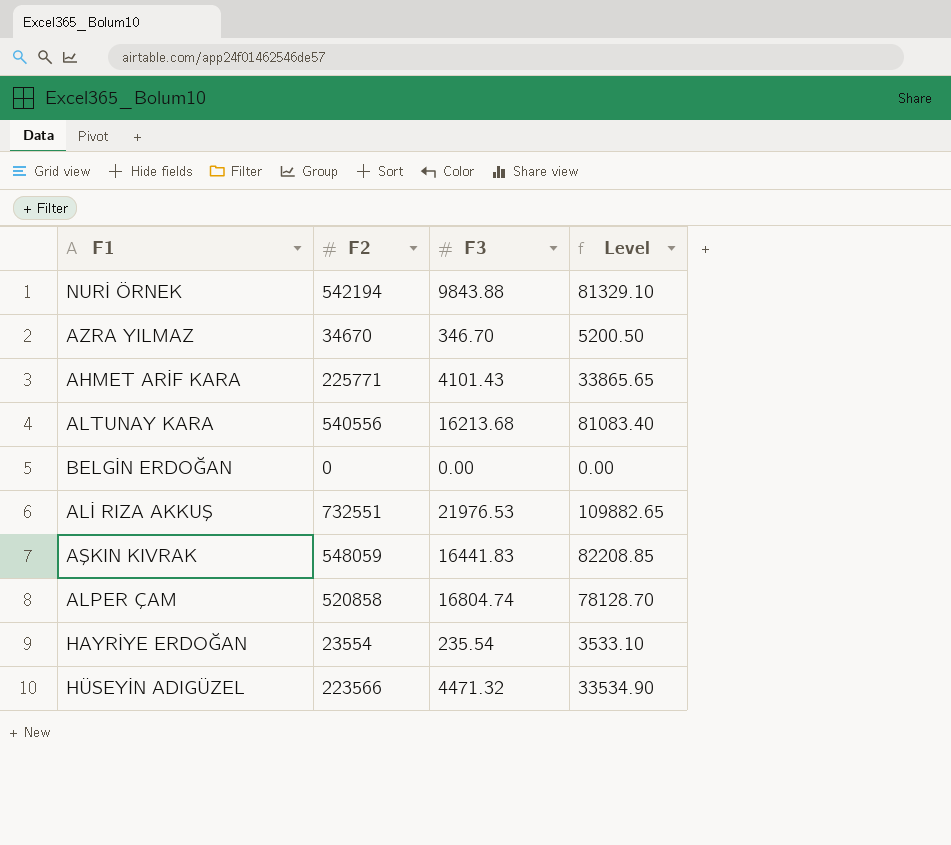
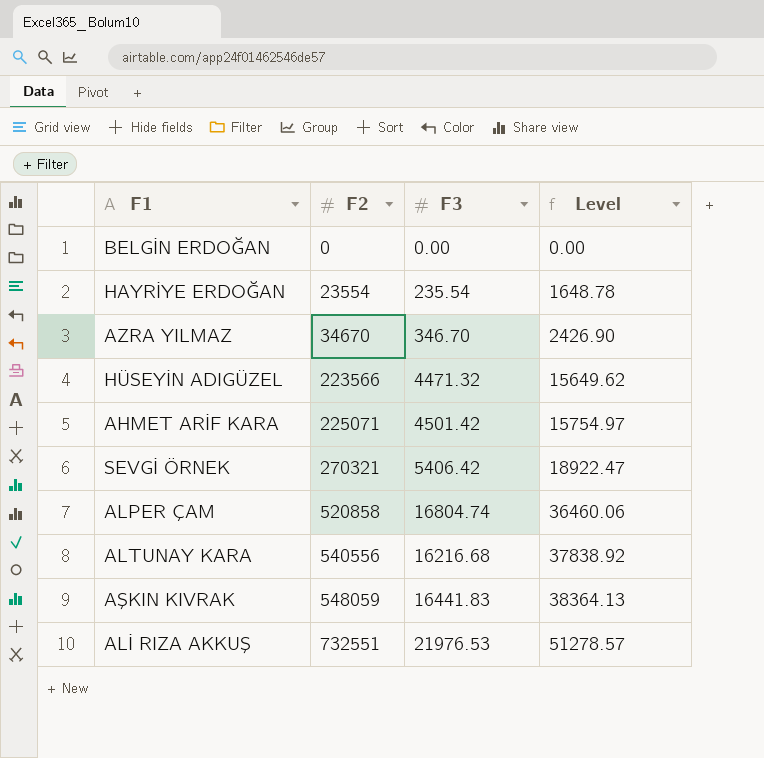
row order: none -> F2 ascending
column Level | formula: [F2] * 0.15 -> [F2] * 0.07
row NURİ ÖRNEK: 542194 | 9843.88 | 81329.10 -> none
AHMET ARİF KARA | F2: 225771 -> 225071
AHMET ARİF KARA | F3: 4101.43 -> 4501.42
row SEVGİ ÖRNEK: none -> 270321 | 5406.42 | 18922.47
ALTUNAY KARA | F3: 16213.68 -> 16216.68

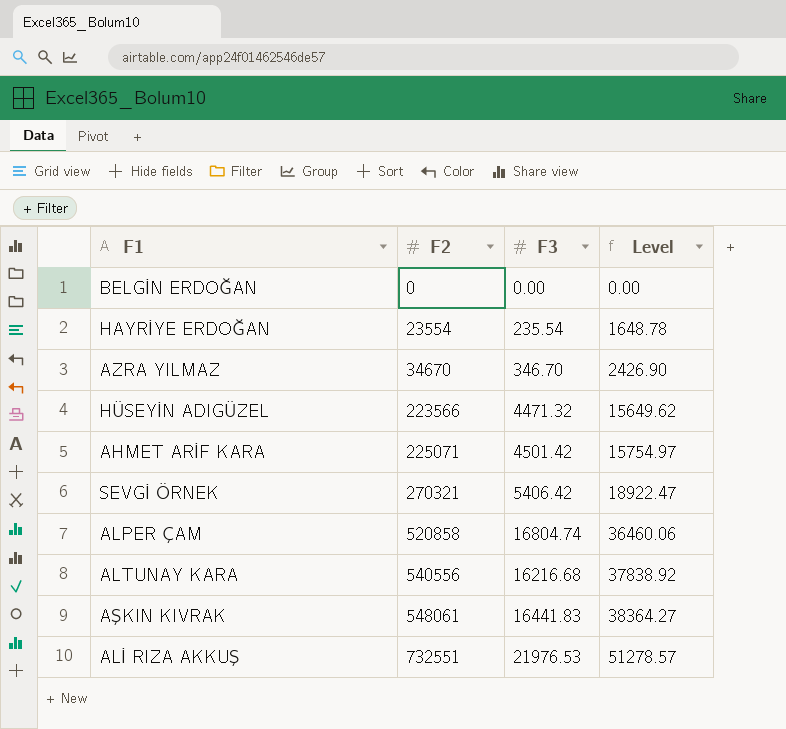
AŞKIN KIVRAK | F2: 548059 -> 548061
AŞKIN KIVRAK | Level: 38364.13 -> 38364.27

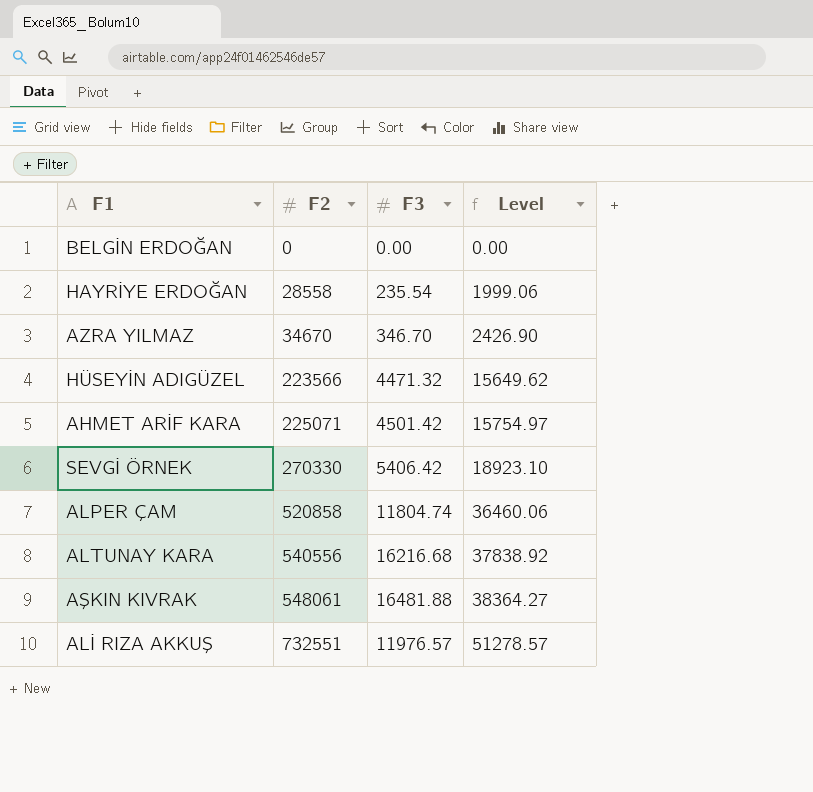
HAYRİYE ERDOĞAN | F2: 23554 -> 28558
HAYRİYE ERDOĞAN | Level: 1648.78 -> 1999.06
SEVGİ ÖRNEK | F2: 270321 -> 270330
SEVGİ ÖRNEK | Level: 18922.47 -> 18923.10
ALPER ÇAM | F3: 16804.74 -> 11804.74
AŞKIN KIVRAK | F3: 16441.83 -> 16481.88
ALİ RIZA AKKUŞ | F3: 21976.53 -> 11976.57

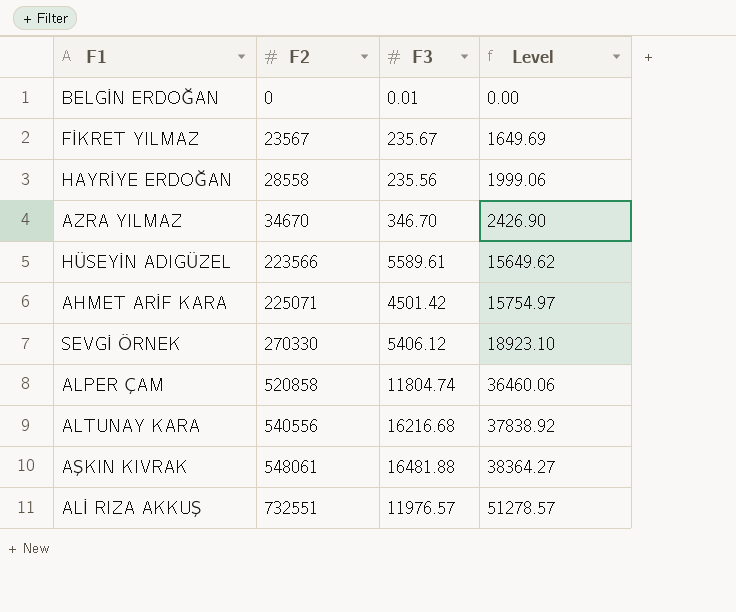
BELGİN ERDOĞAN | F3: 0.00 -> 0.01
row FİKRET YILMAZ: none -> 23567 | 235.67 | 1649.69
HAYRİYE ERDOĞAN | F3: 235.54 -> 235.56
HÜSEYİN ADIGÜZEL | F3: 4471.32 -> 5589.61
SEVGİ ÖRNEK | F3: 5406.42 -> 5406.12

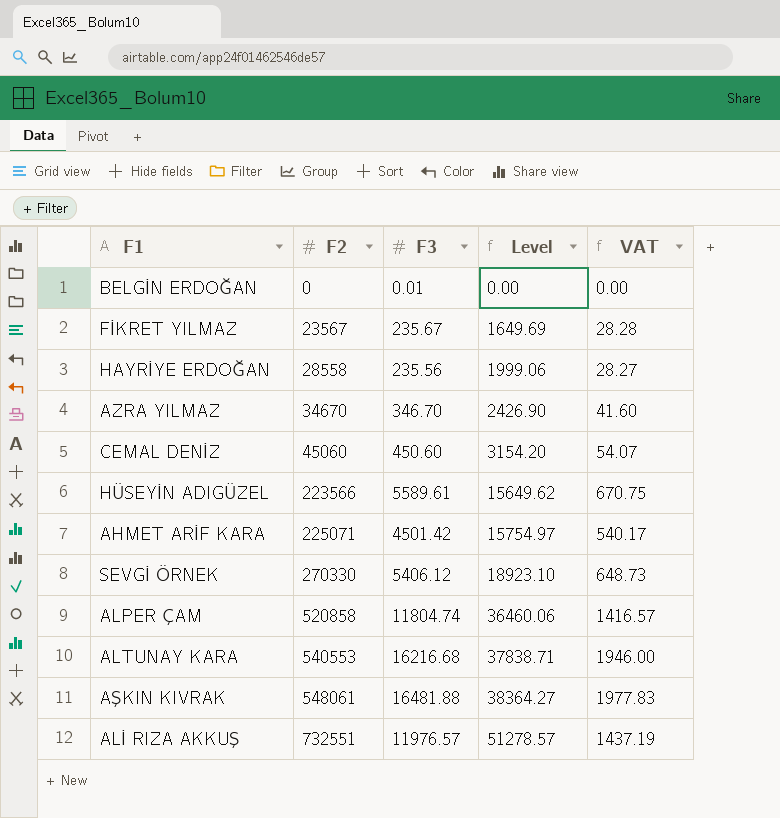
column VAT | formula: none -> [F3] * 0.12
row CEMAL DENİZ: none -> 45060 | 450.60 | 3154.20 | 54.07
ALTUNAY KARA | F2: 540556 -> 540553
ALTUNAY KARA | Level: 37838.92 -> 37838.71

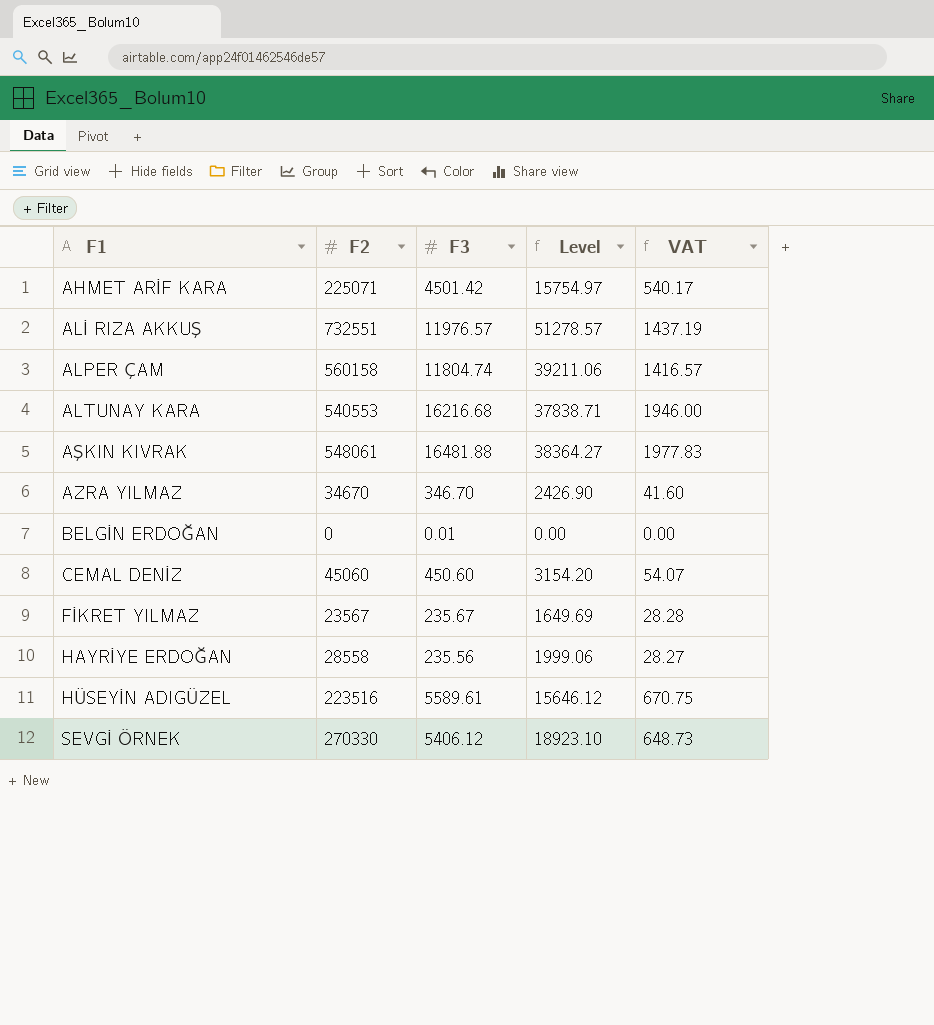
row order: F2 ascending -> F1 ascending
ALPER ÇAM | F2: 520858 -> 560158
ALPER ÇAM | Level: 36460.06 -> 39211.06
HÜSEYİN ADIGÜZEL | F2: 223566 -> 223516
HÜSEYİN ADIGÜZEL | Level: 15649.62 -> 15646.12

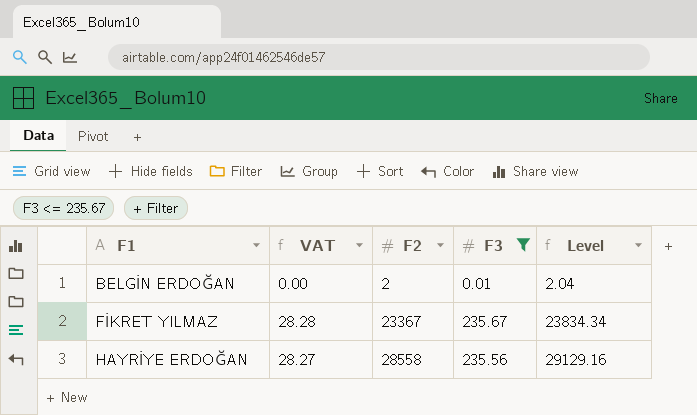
filter: none -> F3 <= 235.67
column VAT | position: 5 -> 2
column Level | formula: [F2] * 0.07 -> [F2] * 1.02
BELGİN ERDOĞAN | F2: 0 -> 2
FİKRET YILMAZ | F2: 23567 -> 23367

